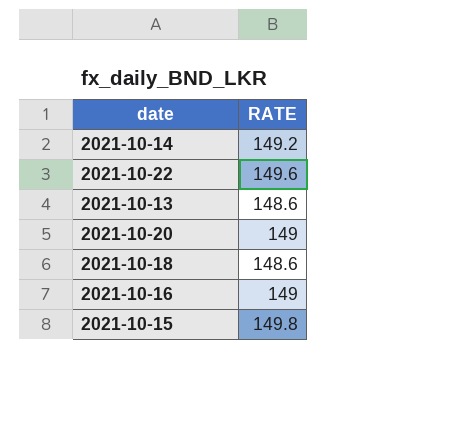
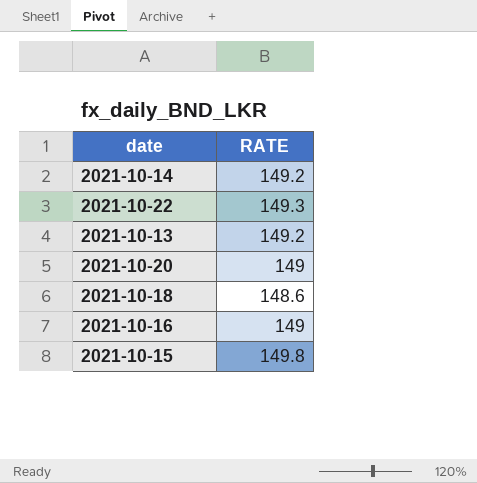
2021-10-22 | RATE: 149.6 -> 149.3
2021-10-13 | RATE: 148.6 -> 149.2

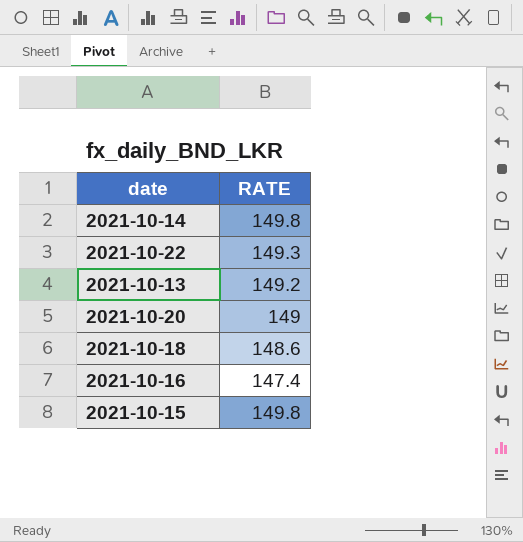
2021-10-14 | RATE: 149.2 -> 149.8
2021-10-16 | RATE: 149 -> 147.4

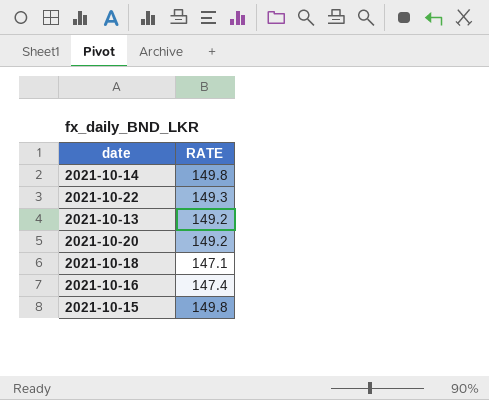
2021-10-20 | RATE: 149 -> 149.2
2021-10-18 | RATE: 148.6 -> 147.1

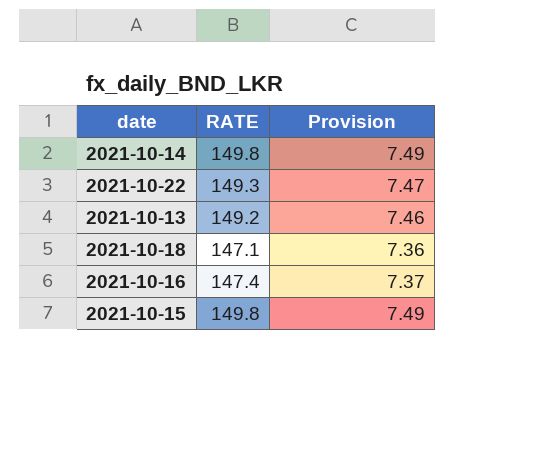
column Provision | formula: none -> [RATE] * 0.05
row 2021-10-20: 149.2 -> none

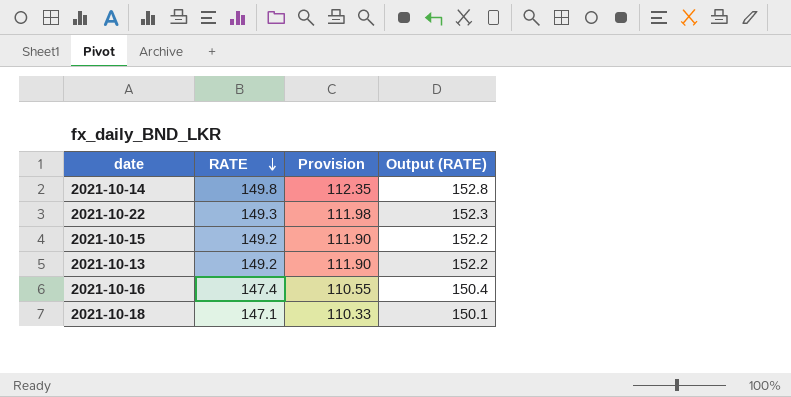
row order: none -> RATE descending
column Provision | formula: [RATE] * 0.05 -> [RATE] * 0.75
column Output (RATE) | formula: none -> [RATE] + 3
2021-10-15 | RATE: 149.8 -> 149.2

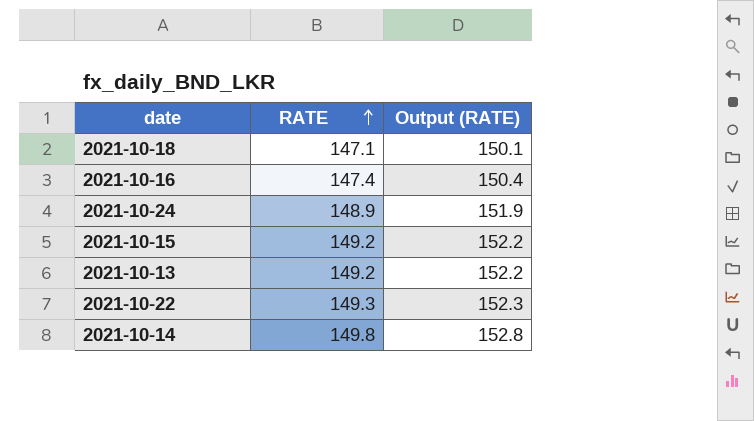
row order: RATE descending -> RATE ascending
column Provision | formula: [RATE] * 0.75 -> none
row 2021-10-24: none -> 148.9 | 151.9

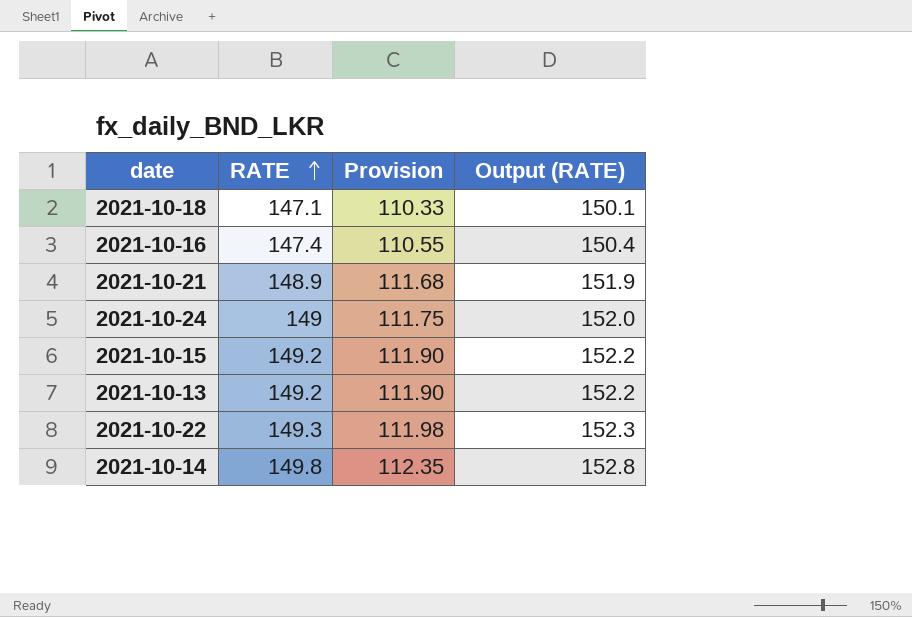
column Provision | formula: none -> [RATE] * 0.75
row 2021-10-21: none -> 148.9 | 111.68 | 151.9
2021-10-24 | RATE: 148.9 -> 149
2021-10-24 | Output (RATE): 151.9 -> 152.0

